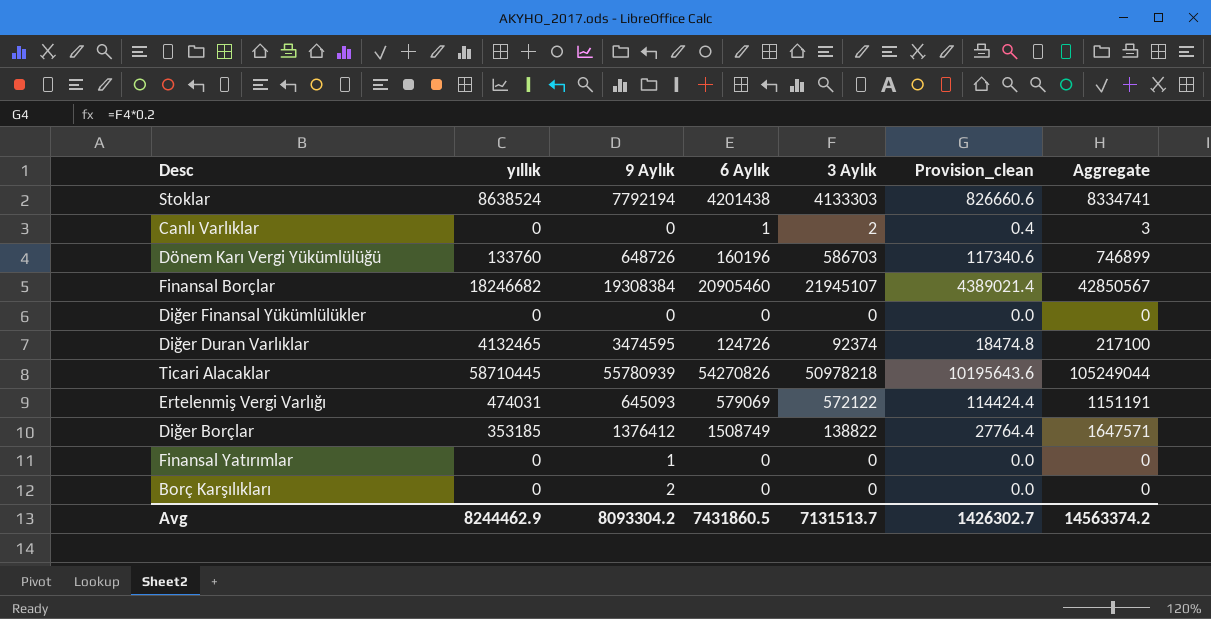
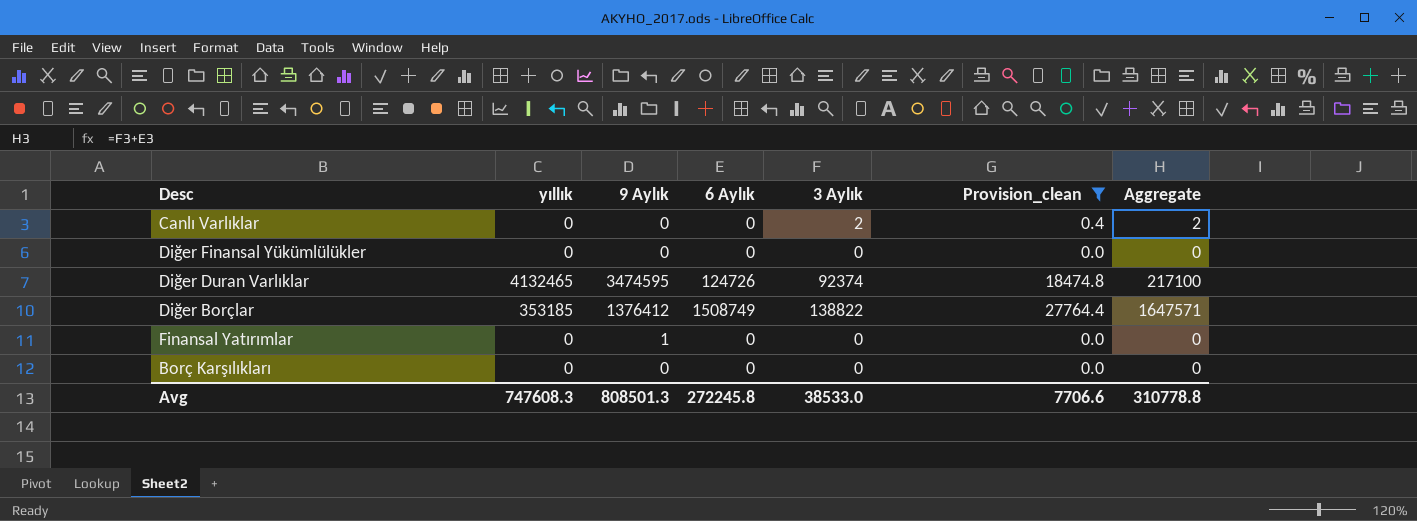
filter: none -> Provision_clean <= 27764.4
Canlı Varlıklar | 6 Aylık: 1 -> 0
Canlı Varlıklar | Aggregate: 3 -> 2
Borç Karşılıkları | 9 Aylık: 2 -> 0
Avg | yıllık: 8244462.9 -> 747608.3
Avg | 9 Aylık: 8093304.2 -> 808501.3
Avg | 6 Aylık: 7431860.5 -> 272245.8
Avg | 3 Aylık: 7131513.7 -> 38533.0
Avg | Provision_clean: 1426302.7 -> 7706.6
Avg | Aggregate: 14563374.2 -> 310778.8

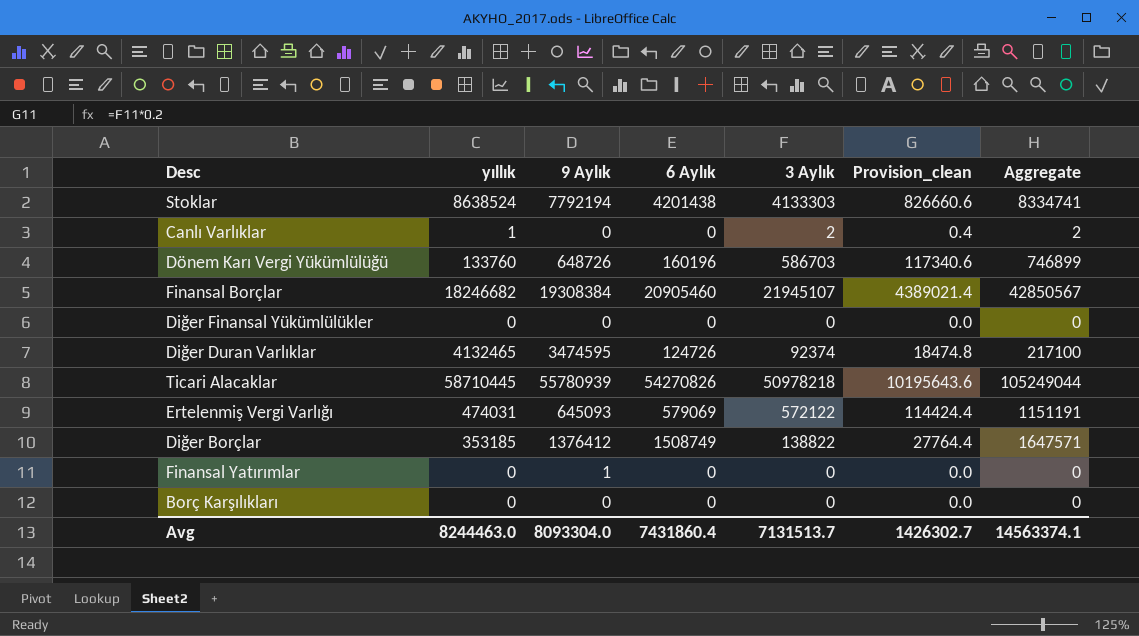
filter: Provision_clean <= 27764.4 -> none
Canlı Varlıklar | yıllık: 0 -> 1
Avg | yıllık: 747608.3 -> 8244463.0
Avg | 9 Aylık: 808501.3 -> 8093304.0
Avg | 6 Aylık: 272245.8 -> 7431860.4
Avg | 3 Aylık: 38533.0 -> 7131513.7
Avg | Provision_clean: 7706.6 -> 1426302.7
Avg | Aggregate: 310778.8 -> 14563374.1

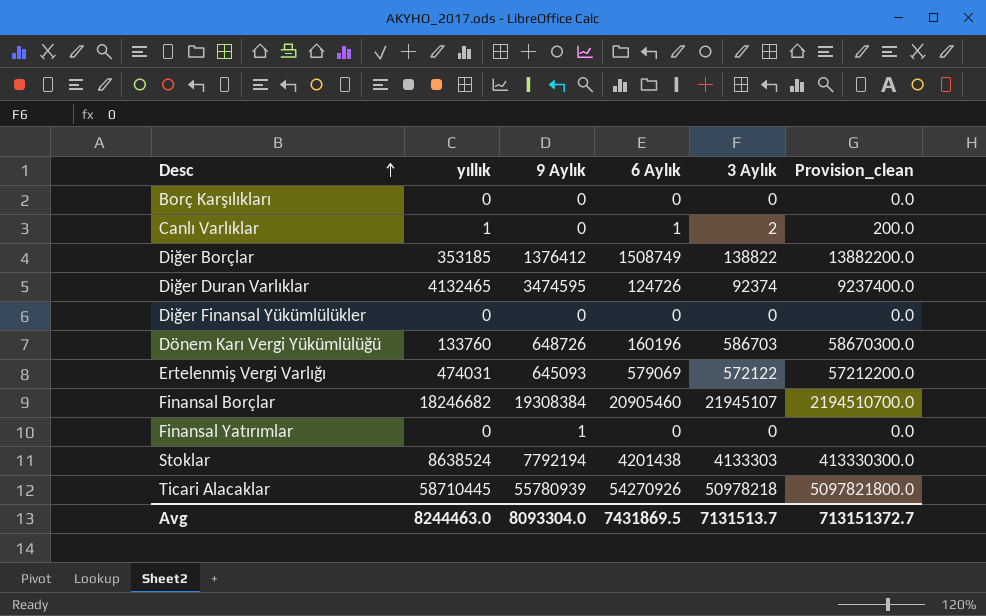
row order: none -> Desc ascending
column Aggregate | formula: [6 Aylık] + [3 Aylık] -> none
column Provision_clean | formula: [3 Aylık] * 0.2 -> [3 Aylık] * 100
Canlı Varlıklar | 6 Aylık: 0 -> 1
Ticari Alacaklar | 6 Aylık: 54270826 -> 54270926
Avg | 6 Aylık: 7431860.4 -> 7431869.5
Avg | Provision_clean: 1426302.7 -> 713151372.7

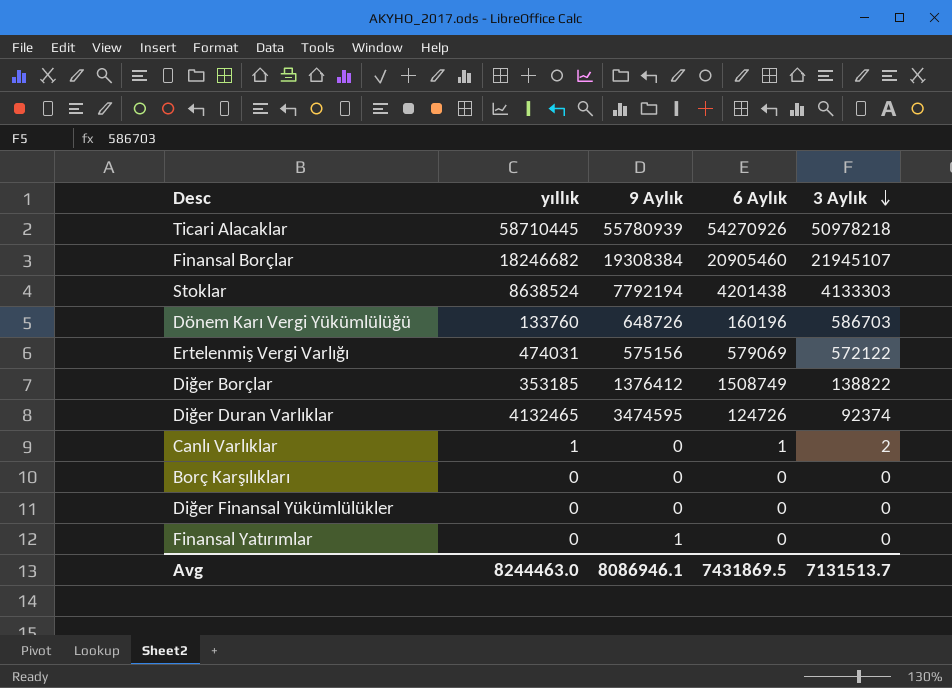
row order: Desc ascending -> 3 Aylık descending
column Provision_clean | formula: [3 Aylık] * 100 -> none
Ertelenmiş Vergi Varlığı | 9 Aylık: 645093 -> 575156
Avg | 9 Aylık: 8093304.0 -> 8086946.1

